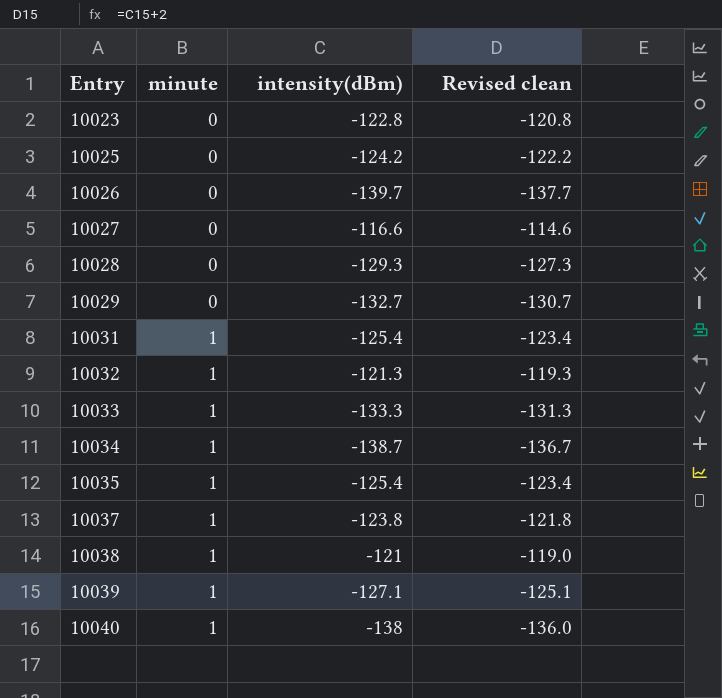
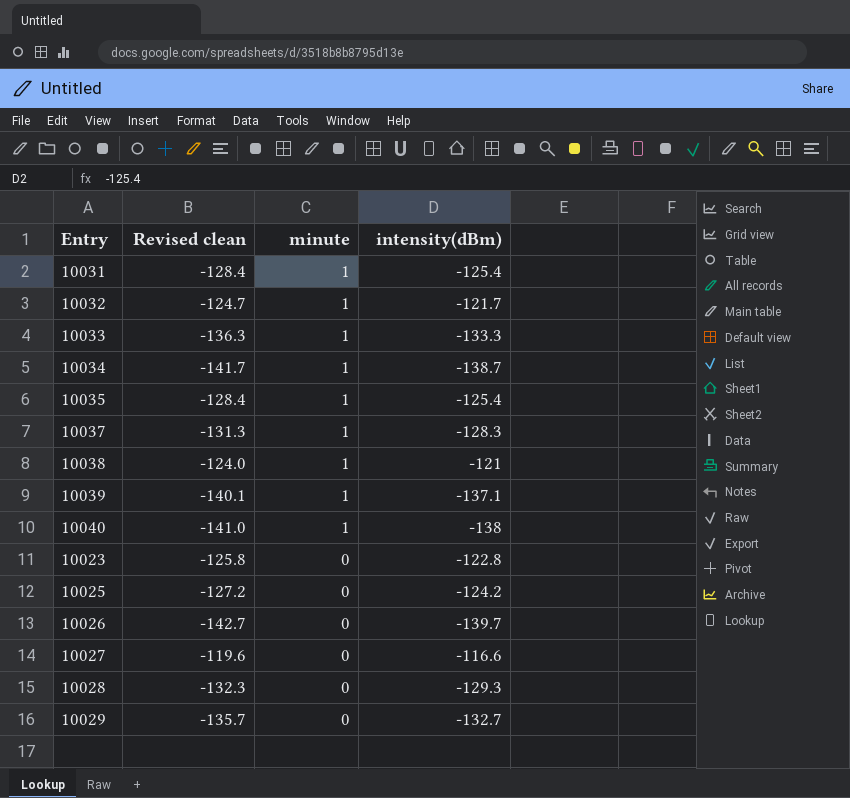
row order: Entry ascending -> minute descending
column Revised clean | formula: [intensity(dBm)] + 2 -> [intensity(dBm)] - 3
column Revised clean | position: 4 -> 2
10032 | intensity(dBm): -121.3 -> -121.7
10037 | intensity(dBm): -123.8 -> -128.3
10039 | intensity(dBm): -127.1 -> -137.1

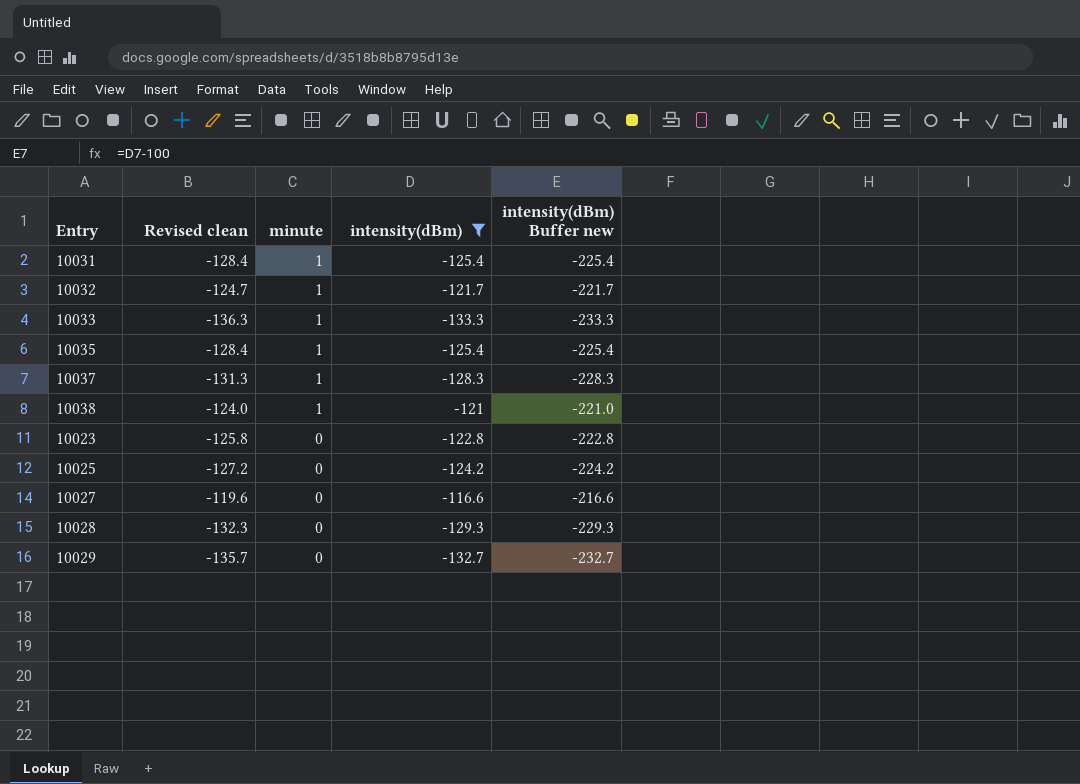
filter: none -> intensity(dBm) >= -133.3
column intensity(dBm) Buffer new | formula: none -> [intensity(dBm)] - 100

